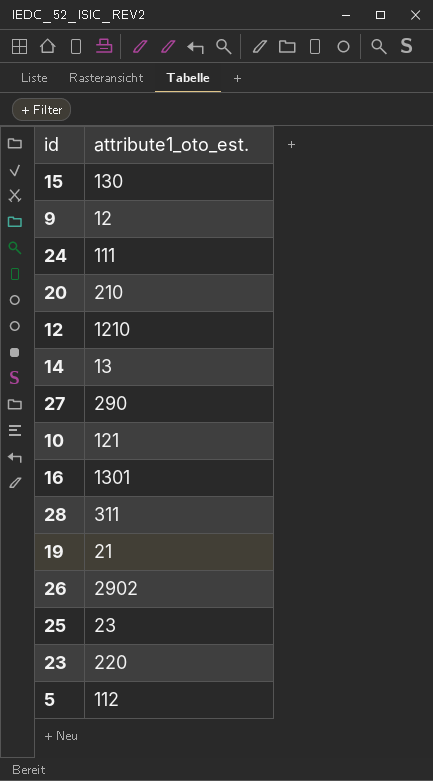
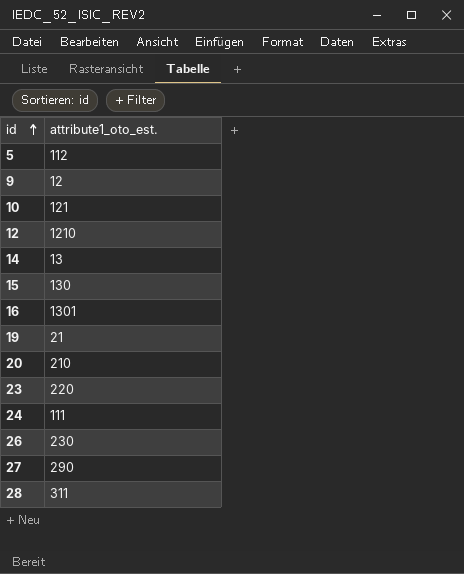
row order: none -> id ascending
row 25: 23 -> none
26 | attribute1_oto_est.: 2902 -> 230

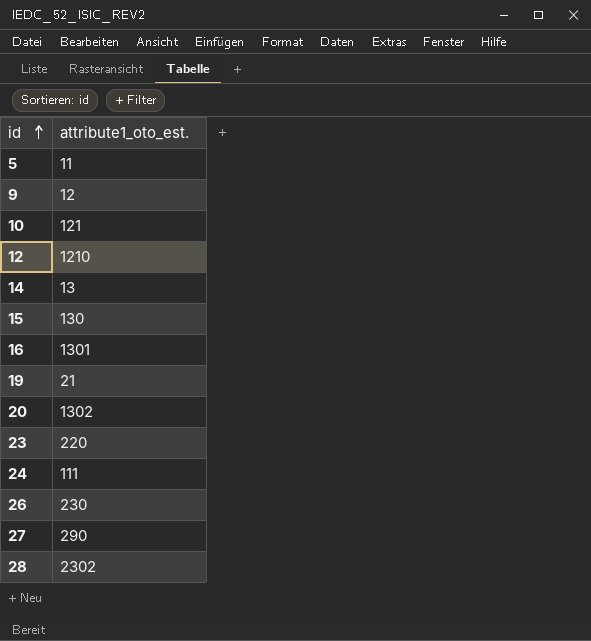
5 | attribute1_oto_est.: 112 -> 11
20 | attribute1_oto_est.: 210 -> 1302
28 | attribute1_oto_est.: 311 -> 2302

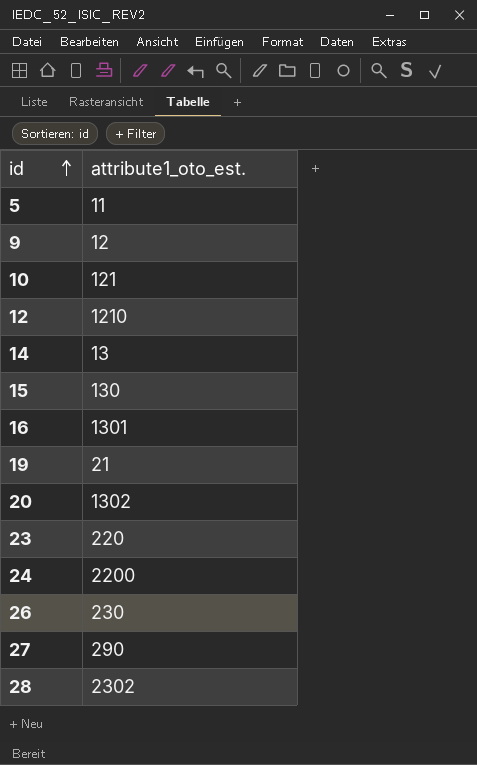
24 | attribute1_oto_est.: 111 -> 2200

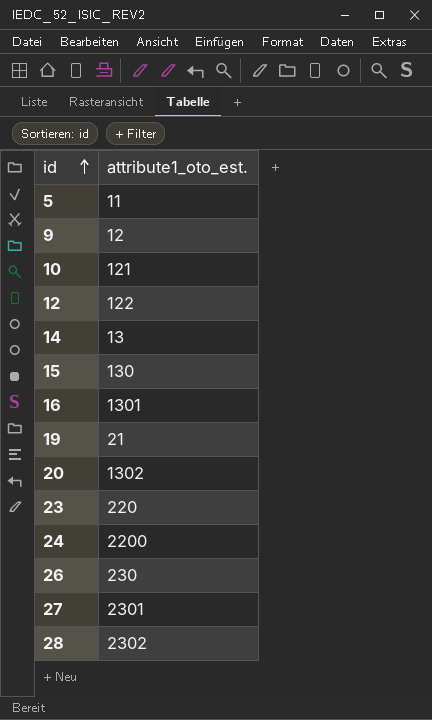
12 | attribute1_oto_est.: 1210 -> 122
27 | attribute1_oto_est.: 290 -> 2301

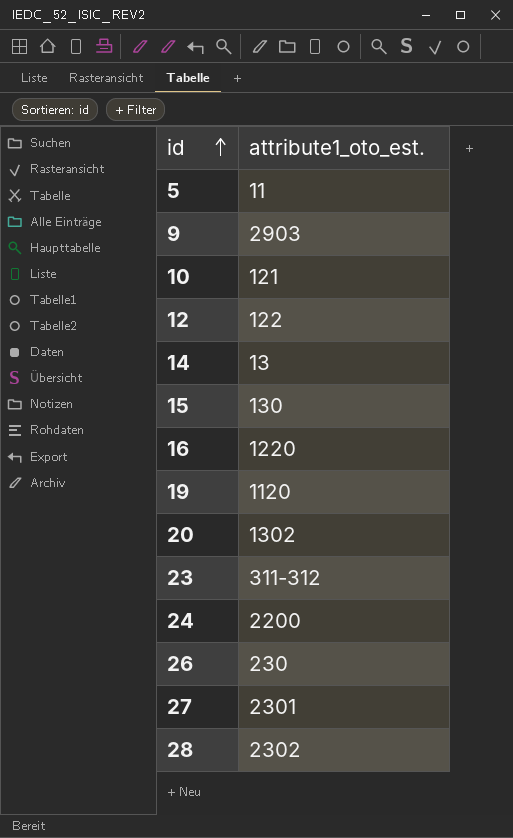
9 | attribute1_oto_est.: 12 -> 2903
16 | attribute1_oto_est.: 1301 -> 1220
19 | attribute1_oto_est.: 21 -> 1120
23 | attribute1_oto_est.: 220 -> 311-312

